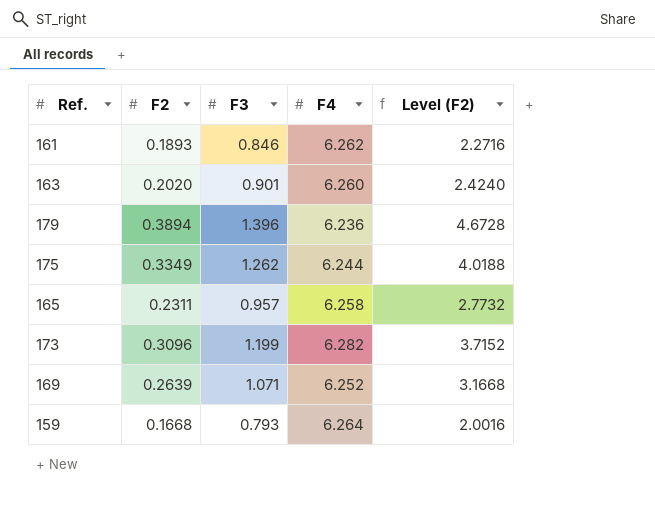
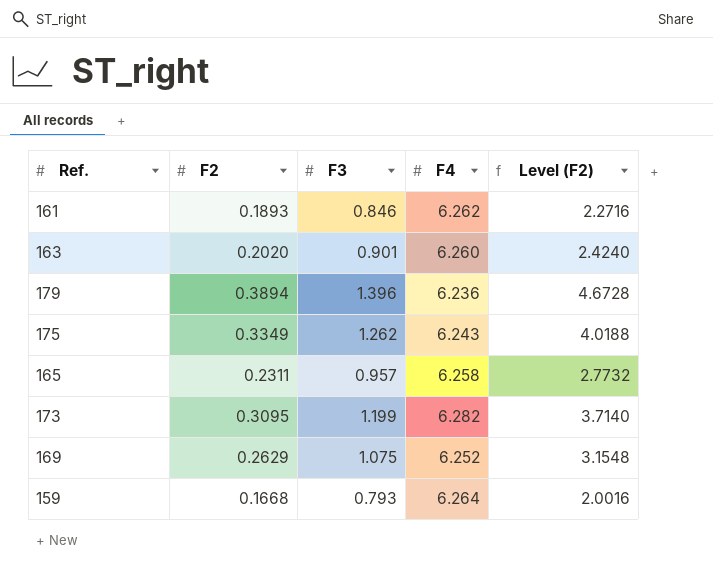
175 | F4: 6.244 -> 6.243
173 | F2: 0.3096 -> 0.3095
173 | Level (F2): 3.7152 -> 3.7140
169 | F2: 0.2639 -> 0.2629
169 | F3: 1.071 -> 1.075
169 | Level (F2): 3.1668 -> 3.1548

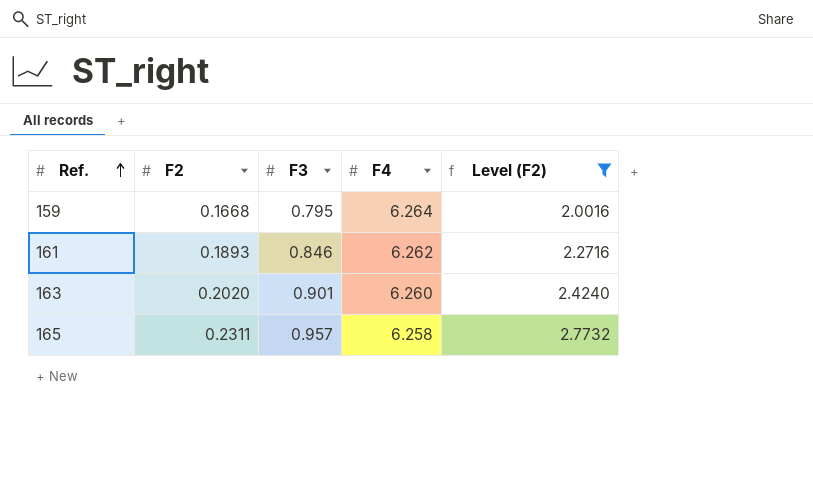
filter: none -> Level (F2) <= 2.7732
row order: none -> Ref. ascending
159 | F3: 0.793 -> 0.795

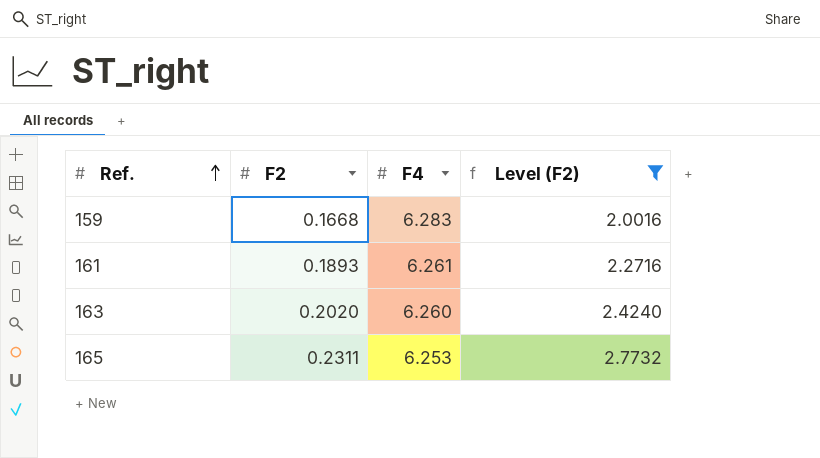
column F3 | position: 3 -> none
159 | F4: 6.264 -> 6.283
161 | F4: 6.262 -> 6.261
165 | F4: 6.258 -> 6.253

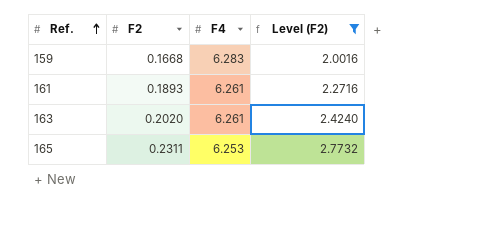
163 | F4: 6.260 -> 6.261

